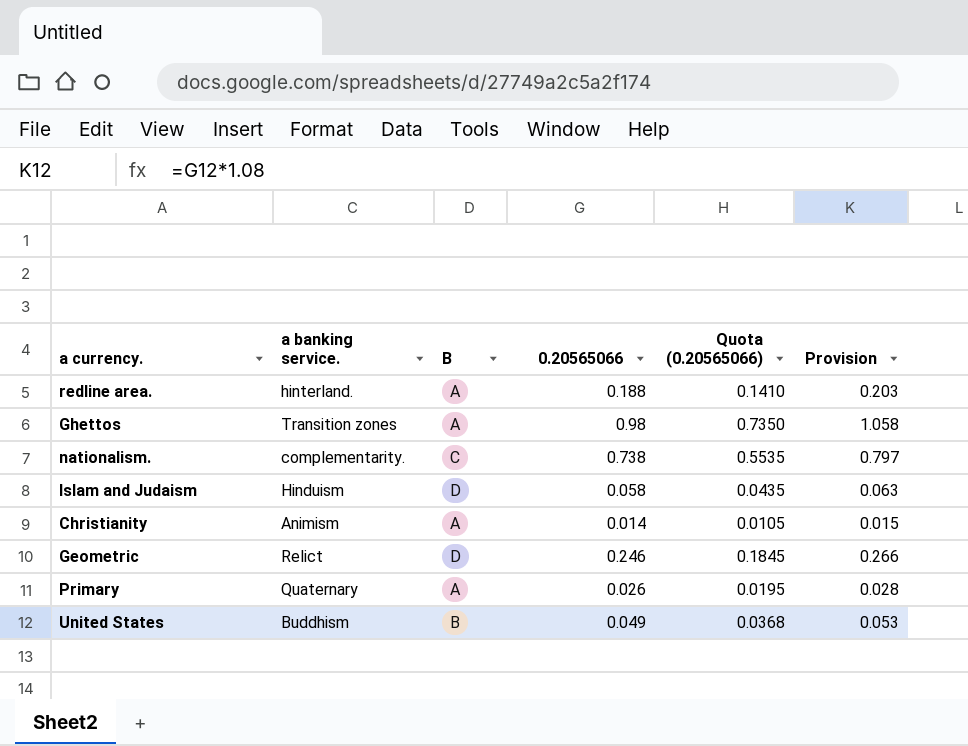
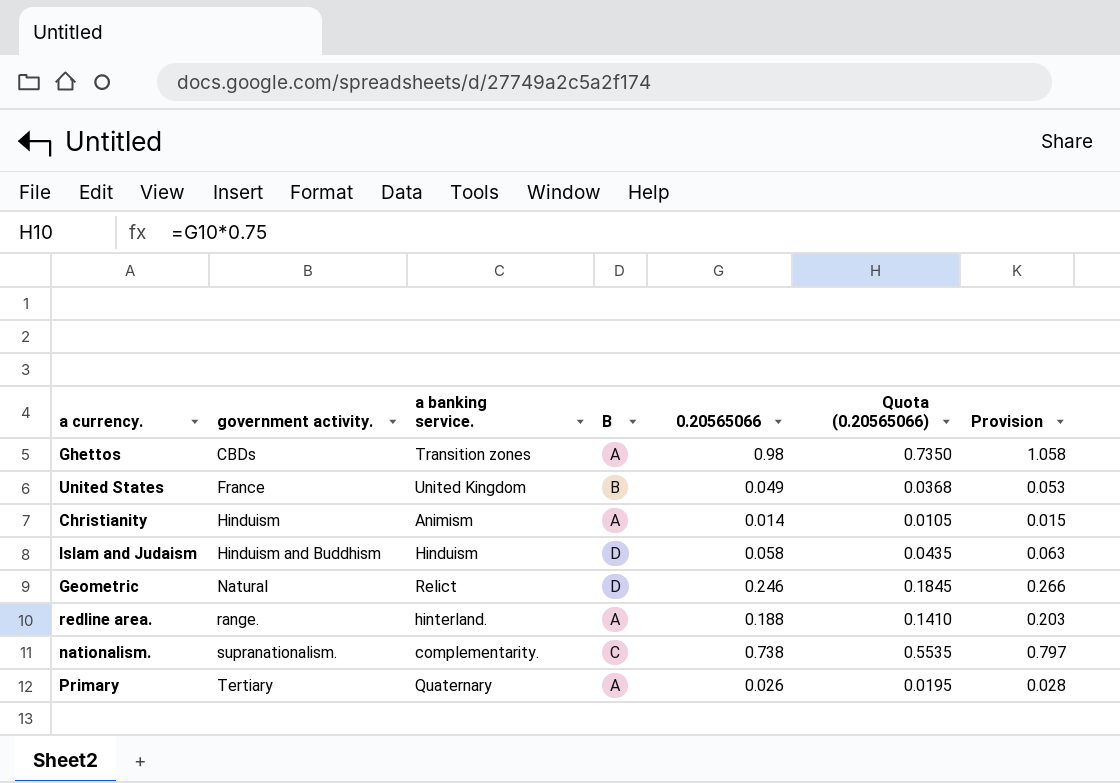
row order: none -> government activity. ascending
column government activity. | position: none -> 2
United States | a banking service.: Buddhism -> United Kingdom

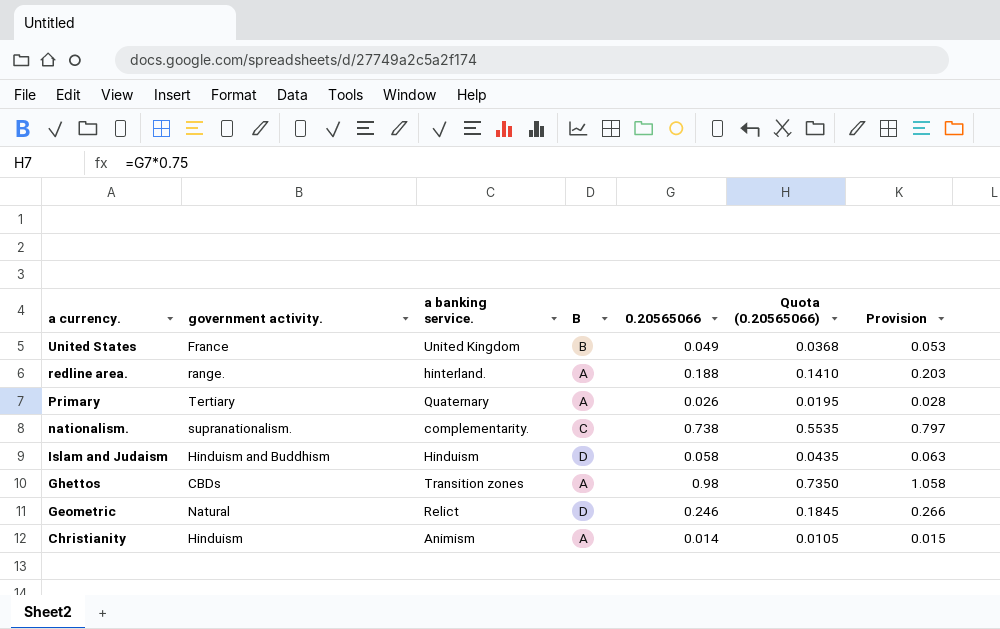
row order: government activity. ascending -> a currency. descending

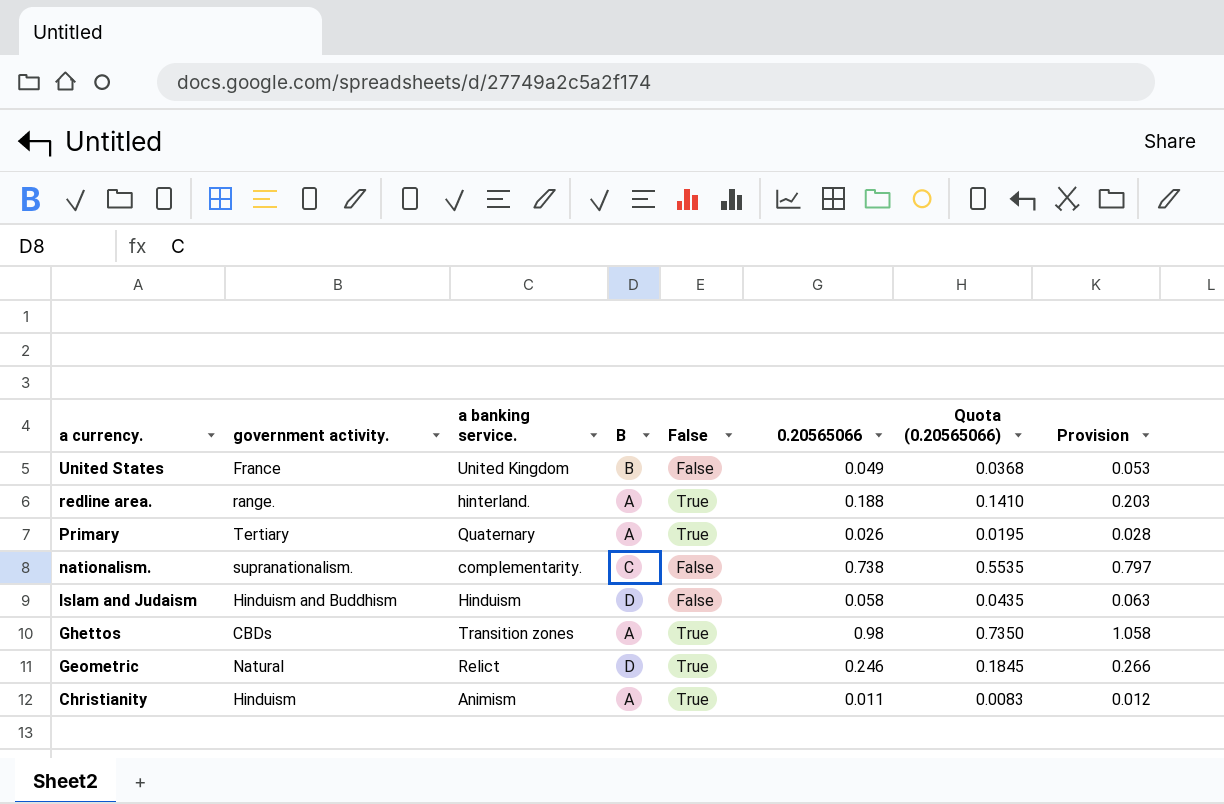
column False | position: none -> 5
Christianity | 0.20565066: 0.014 -> 0.011
Christianity | Quota (0.20565066): 0.0105 -> 0.0083
Christianity | Provision: 0.015 -> 0.012

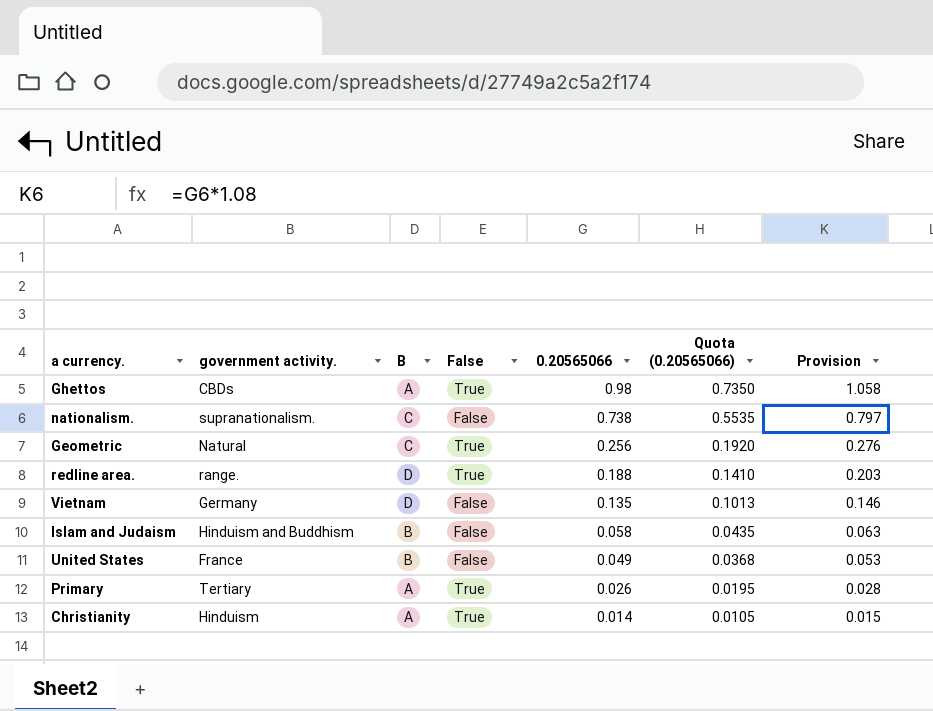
row order: a currency. descending -> 0.20565066 descending
column a banking service. | position: 3 -> none
Geometric | B: D -> C
Geometric | 0.20565066: 0.246 -> 0.256
Geometric | Quota (0.20565066): 0.1845 -> 0.1920
Geometric | Provision: 0.266 -> 0.276
redline area. | B: A -> D
row Vietnam: none -> Germany | D | False | 0.135 | 0.1013 | 0.146
Islam and Judaism | B: D -> B
Christianity | 0.20565066: 0.011 -> 0.014
Christianity | Quota (0.20565066): 0.0083 -> 0.0105
Christianity | Provision: 0.012 -> 0.015

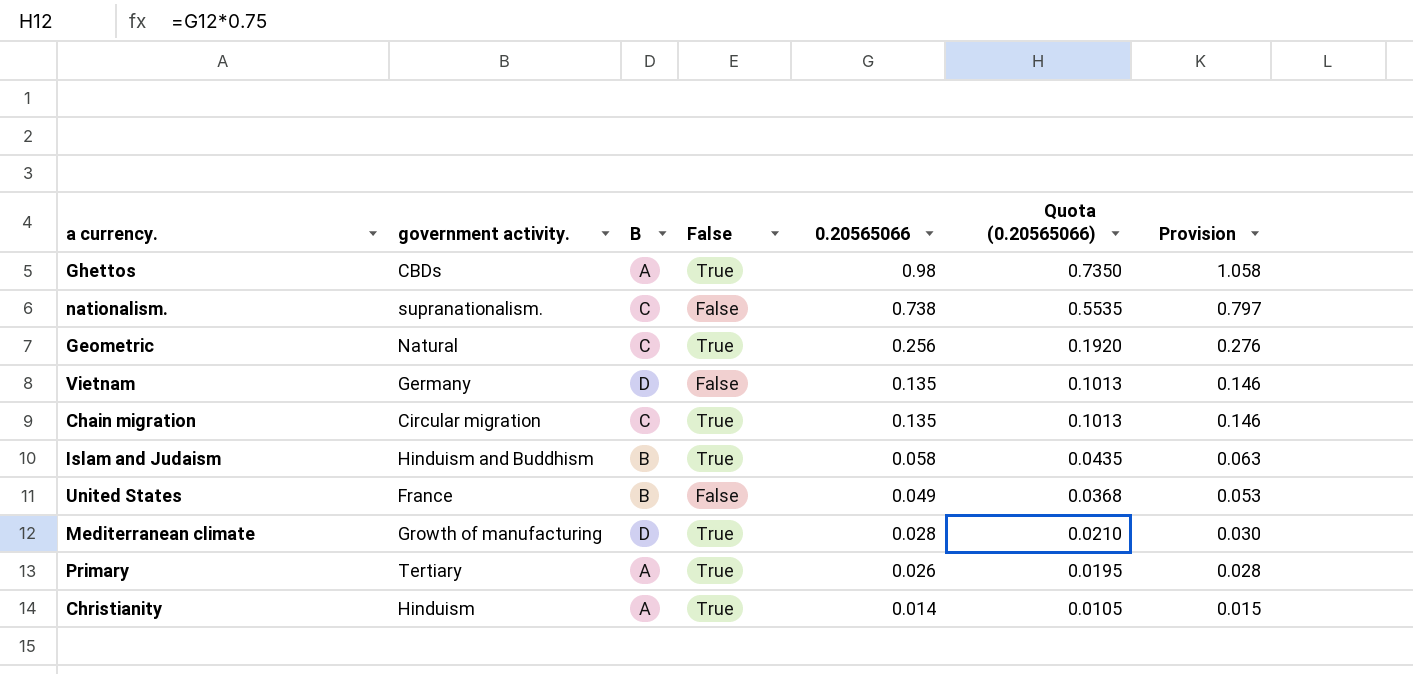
row redline area.: range. | D | True | 0.188 | 0.1410 | 0.203 -> none
row Chain migration: none -> Circular migration | C | True | 0.135 | 0.1013 | 0.146
Islam and Judaism | False: False -> True
row Mediterranean climate: none -> Growth of manufacturing | D | True | 0.028 | 0.0210 | 0.030

